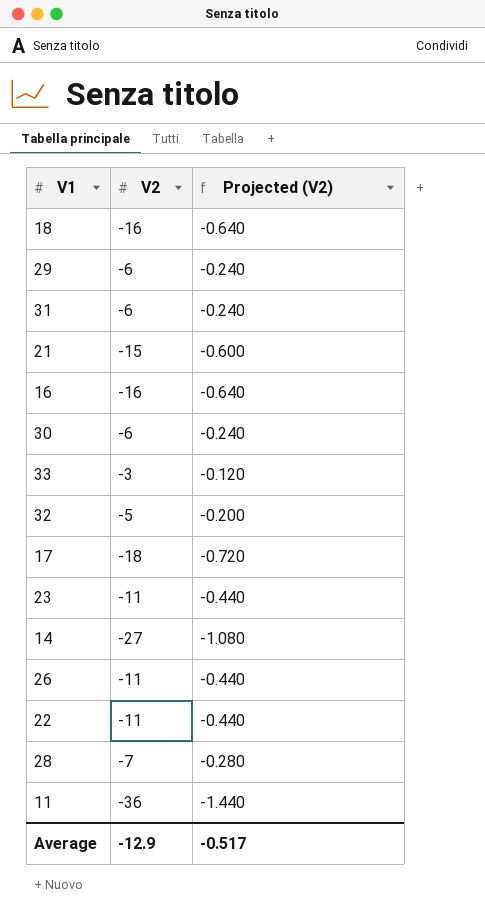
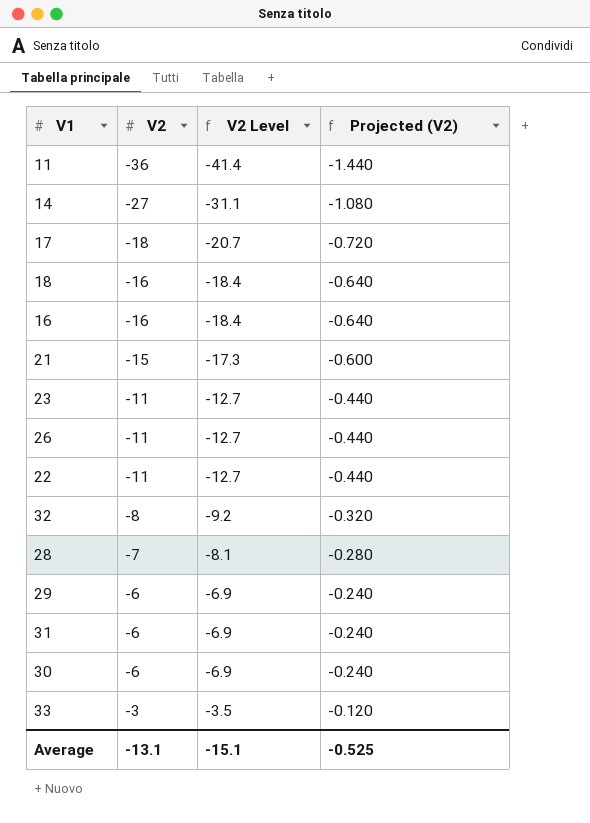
row order: none -> V2 ascending
column V2 Level | formula: none -> [V2] * 1.15
32 | V2: -5 -> -8
32 | Projected (V2): -0.200 -> -0.320
Average | V2: -12.9 -> -13.1
Average | Projected (V2): -0.517 -> -0.525

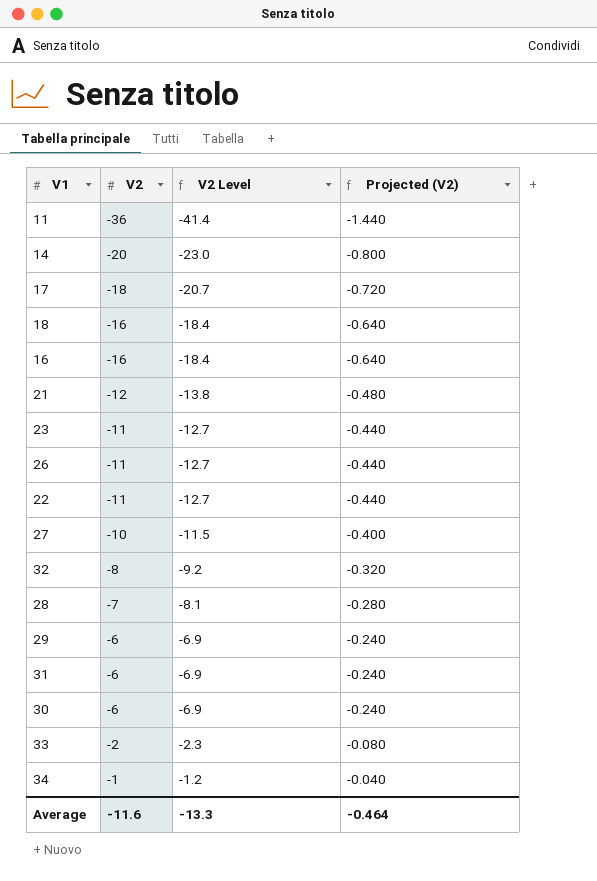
14 | V2: -27 -> -20
14 | V2 Level: -31.1 -> -23.0
14 | Projected (V2): -1.080 -> -0.800
21 | V2: -15 -> -12
21 | V2 Level: -17.3 -> -13.8
21 | Projected (V2): -0.600 -> -0.480
row 27: none -> -10 | -11.5 | -0.400
33 | V2: -3 -> -2
33 | V2 Level: -3.5 -> -2.3
33 | Projected (V2): -0.120 -> -0.080
row 34: none -> -1 | -1.2 | -0.040
Average | V2: -13.1 -> -11.6
Average | V2 Level: -15.1 -> -13.3
Average | Projected (V2): -0.525 -> -0.464

